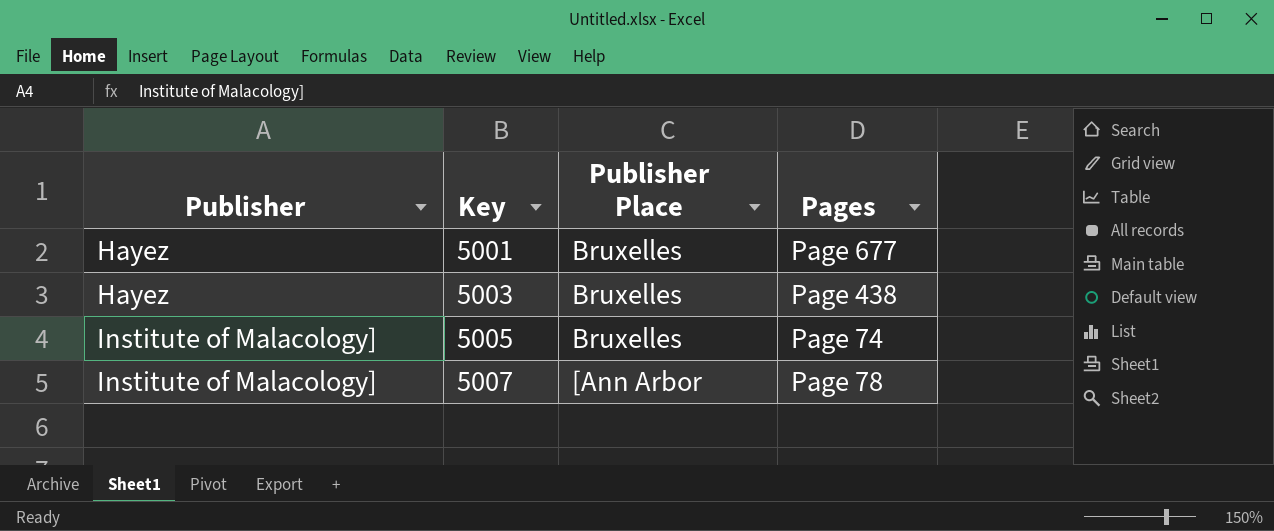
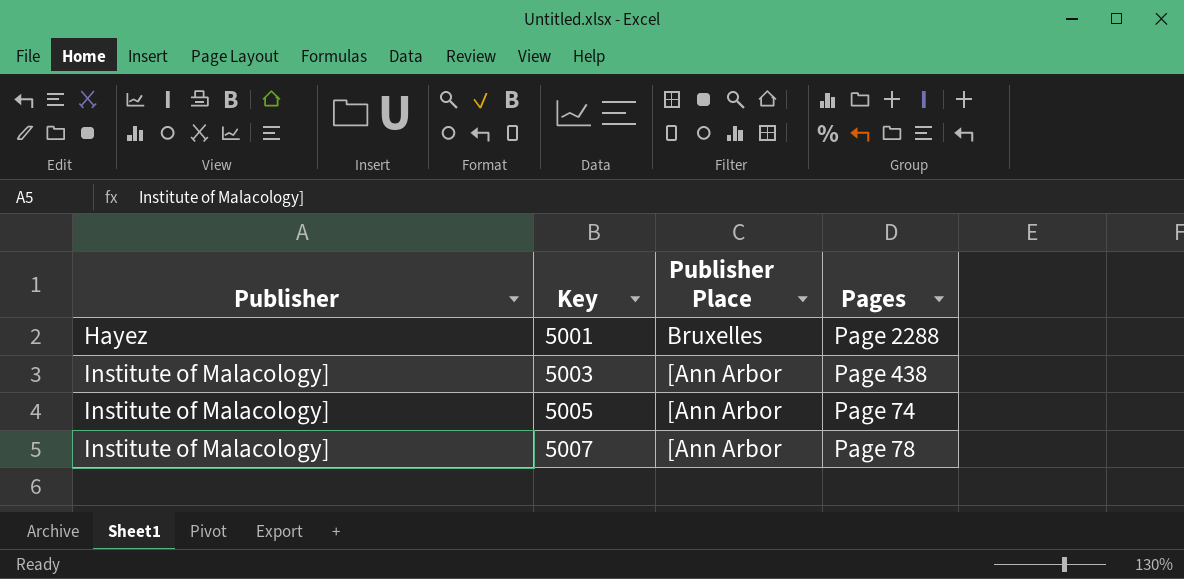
5001 | Pages: Page 677 -> Page 2288
5003 | Publisher: Hayez -> Institute of Malacology]
5003 | Publisher Place: Bruxelles -> [Ann Arbor
5005 | Publisher Place: Bruxelles -> [Ann Arbor

